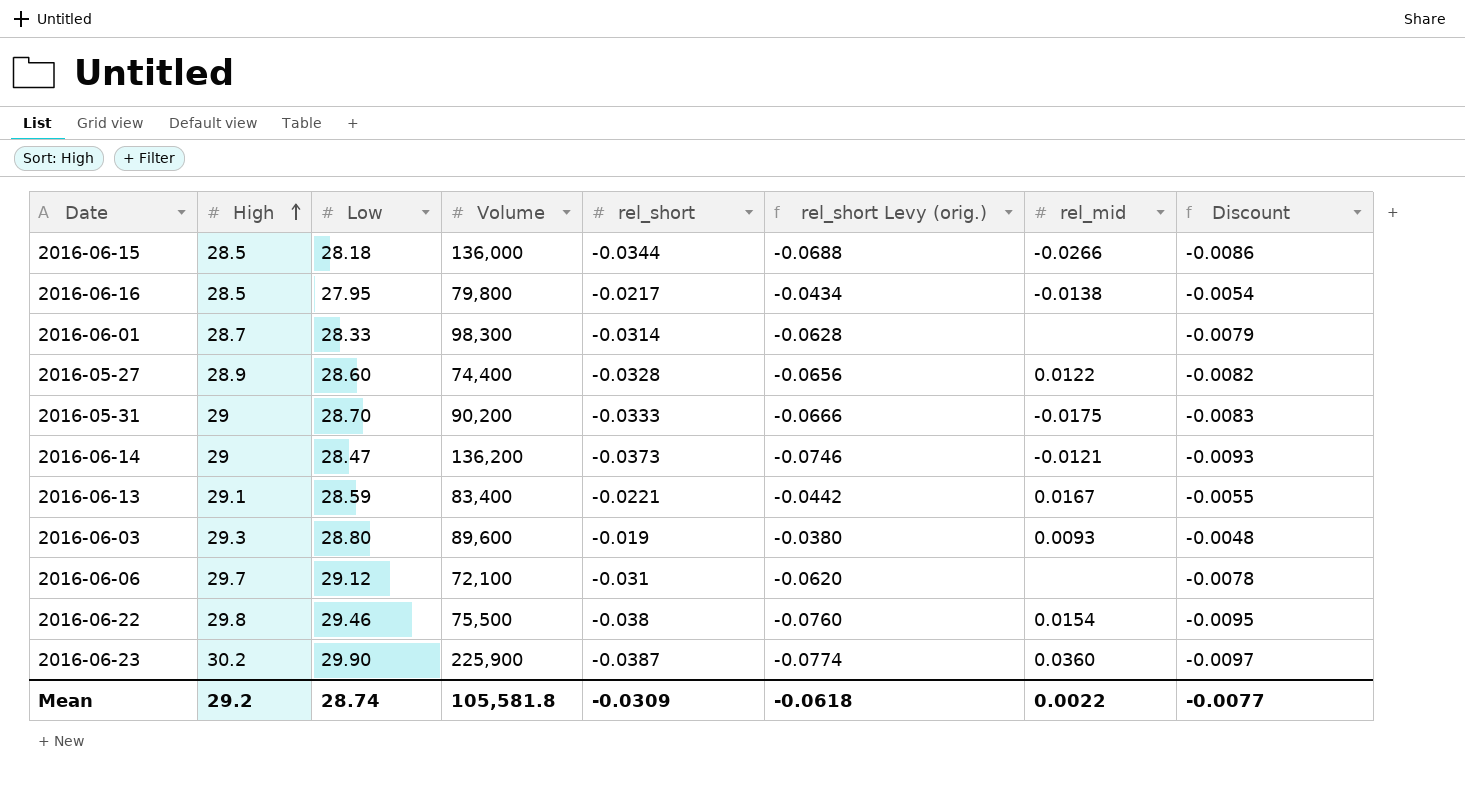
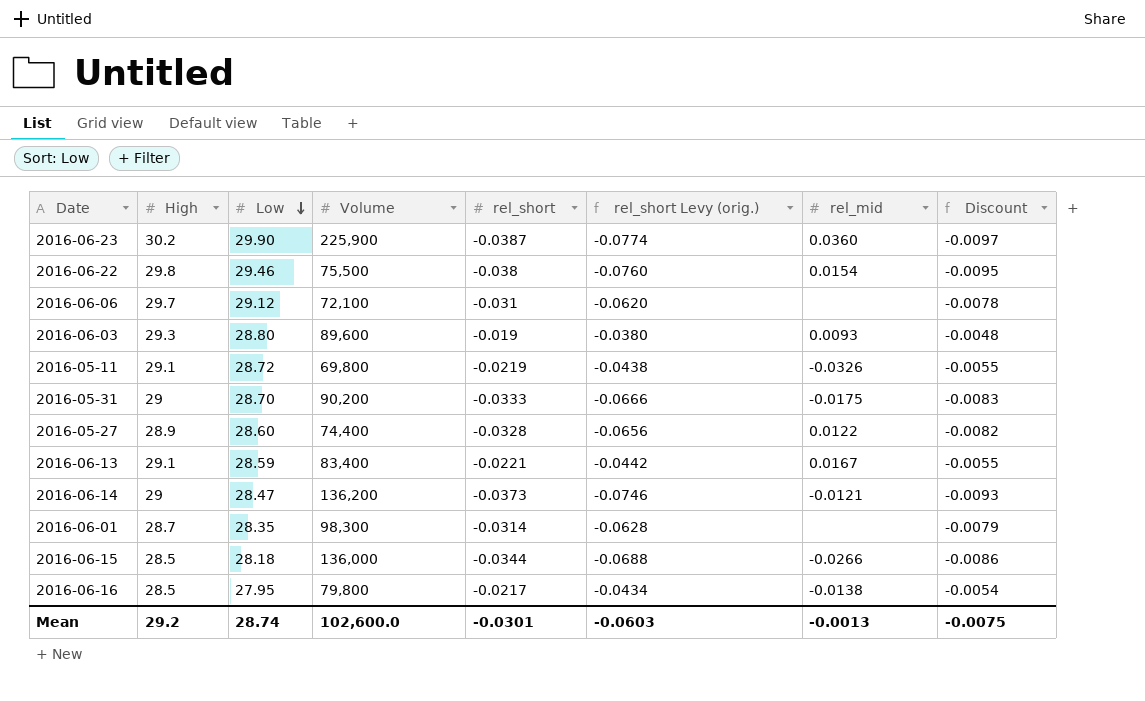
row order: High ascending -> Low descending
row 2016-05-11: none -> 29.1 | 28.72 | 69,800 | -0.0219 | -0.0438 | -0.0326 | -0.0055
2016-06-01 | Low: 28.33 -> 28.35
Mean | Volume: 105,581.8 -> 102,600.0
Mean | rel_short: -0.0309 -> -0.0301
Mean | rel_short Levy (orig.): -0.0618 -> -0.0603
Mean | rel_mid: 0.0022 -> -0.0013
Mean | Discount: -0.0077 -> -0.0075

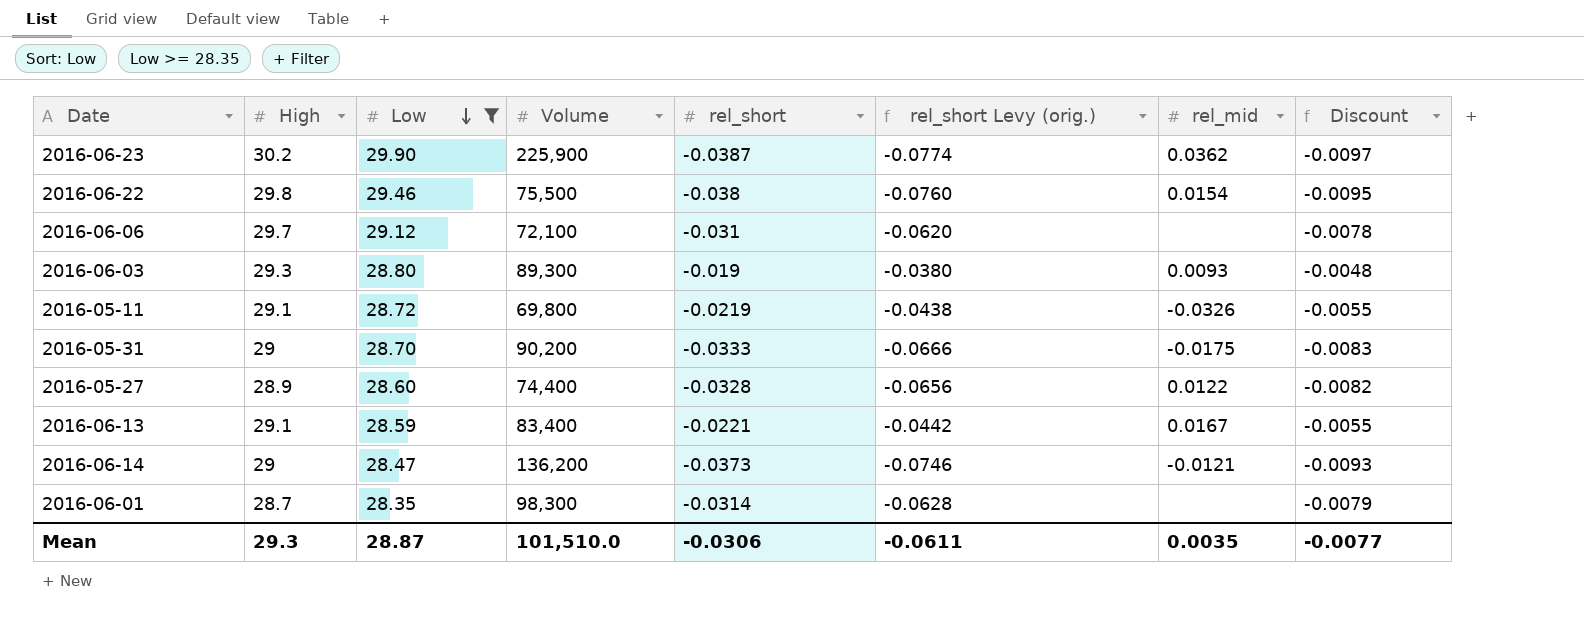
filter: none -> Low >= 28.35
2016-06-23 | rel_mid: 0.0360 -> 0.0362
2016-06-03 | Volume: 89,600 -> 89,300
Mean | High: 29.2 -> 29.3
Mean | Low: 28.74 -> 28.87
Mean | Volume: 102,600.0 -> 101,510.0
Mean | rel_short: -0.0301 -> -0.0306
Mean | rel_short Levy (orig.): -0.0603 -> -0.0611
Mean | rel_mid: -0.0013 -> 0.0035
Mean | Discount: -0.0075 -> -0.0077

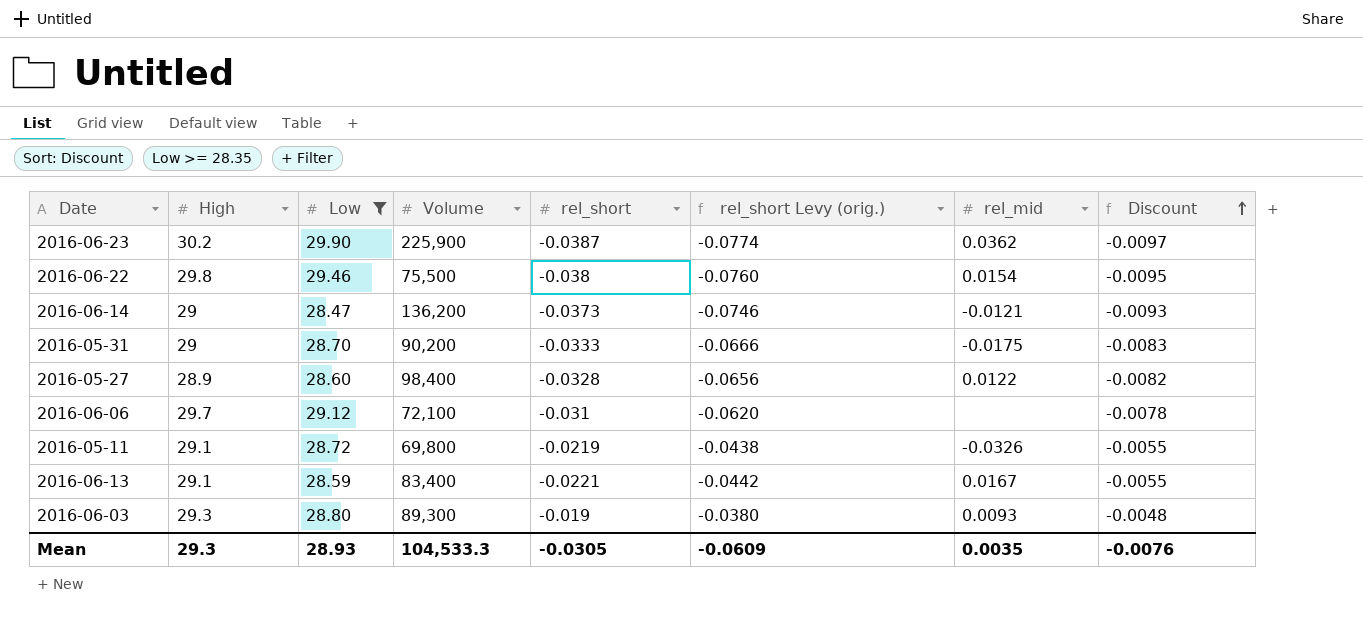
row order: Low descending -> Discount ascending
row 2016-06-01: 28.7 | 28.35 | 98,300 | -0.0314 | -0.0628 | none | -0.0079 -> none
2016-05-27 | Volume: 74,400 -> 98,400
Mean | Low: 28.87 -> 28.93
Mean | Volume: 101,510.0 -> 104,533.3
Mean | rel_short: -0.0306 -> -0.0305
Mean | rel_short Levy (orig.): -0.0611 -> -0.0609
Mean | Discount: -0.0077 -> -0.0076

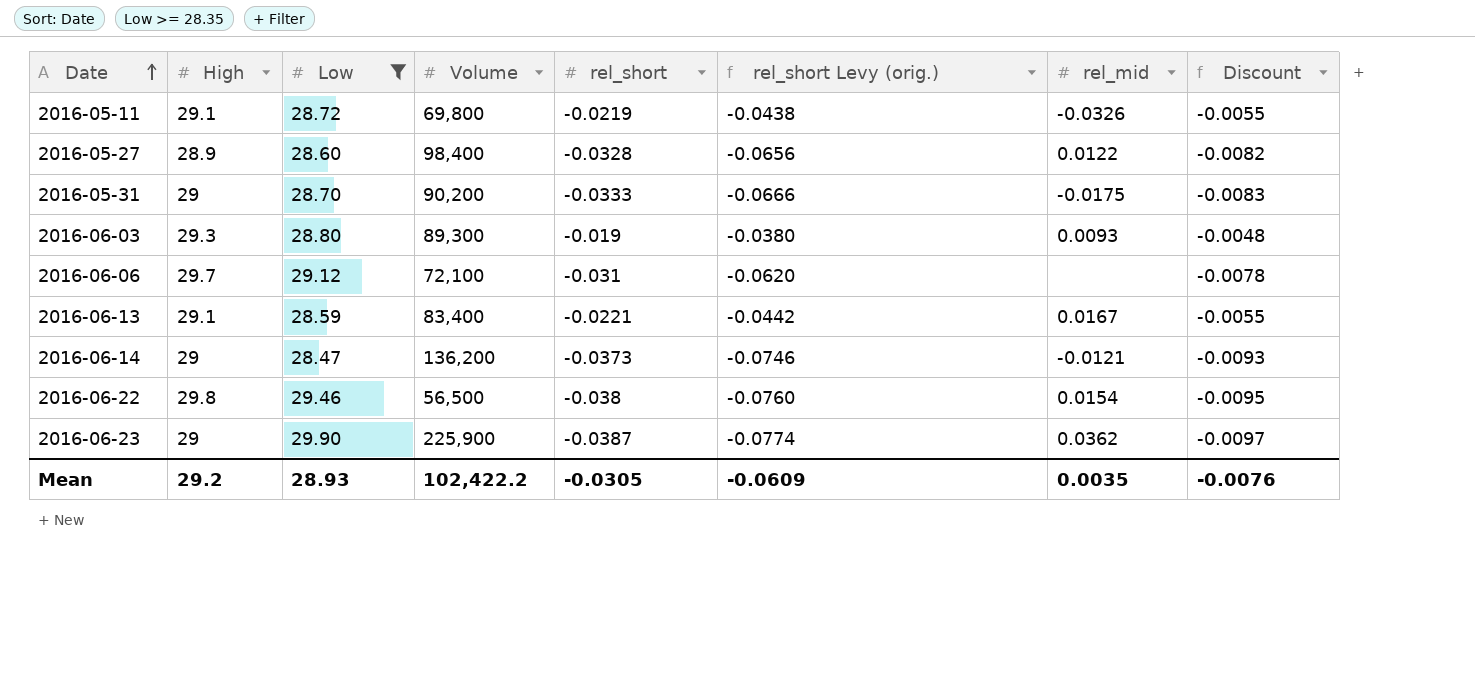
row order: Discount ascending -> Date ascending
2016-06-22 | Volume: 75,500 -> 56,500
2016-06-23 | High: 30.2 -> 29
Mean | High: 29.3 -> 29.2
Mean | Volume: 104,533.3 -> 102,422.2

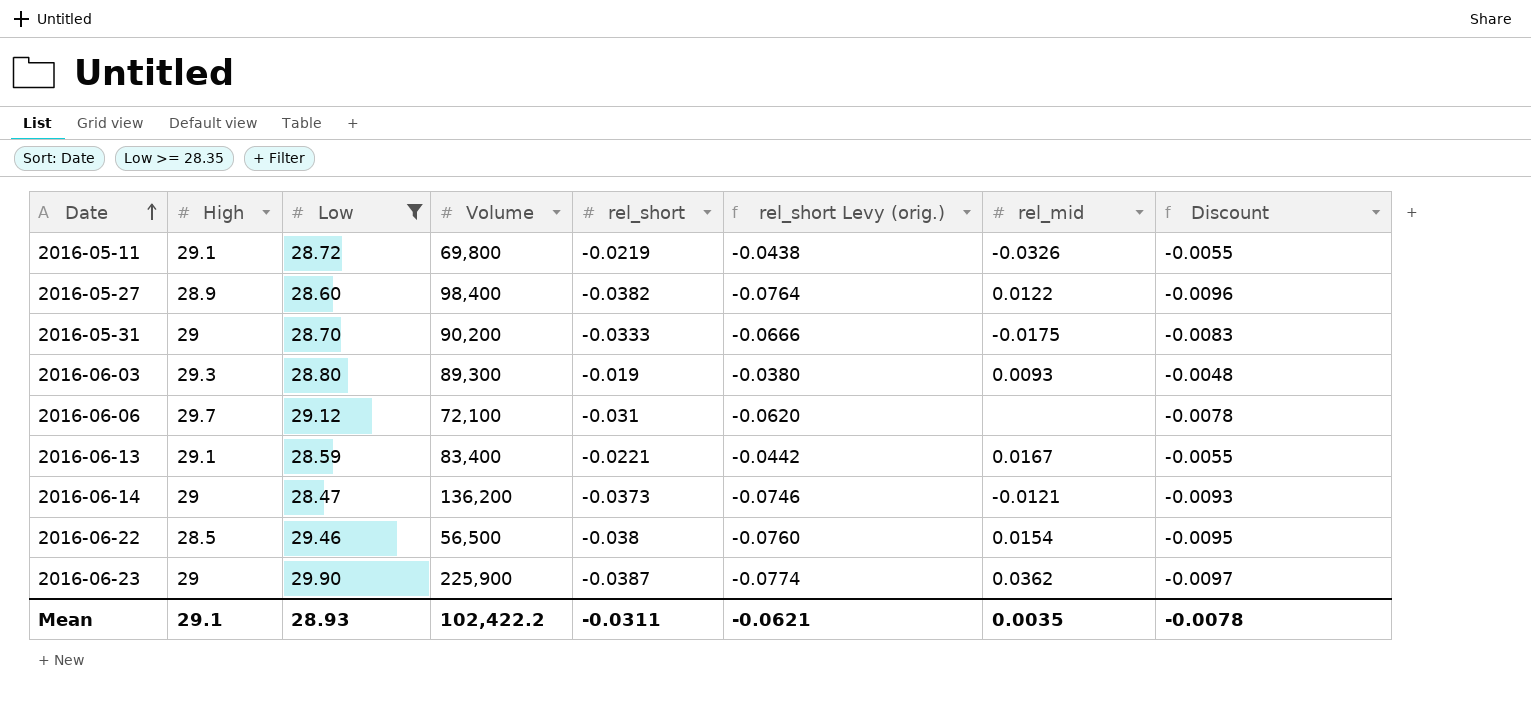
2016-05-27 | rel_short: -0.0328 -> -0.0382
2016-05-27 | rel_short Levy (orig.): -0.0656 -> -0.0764
2016-05-27 | Discount: -0.0082 -> -0.0096
2016-06-22 | High: 29.8 -> 28.5
Mean | High: 29.2 -> 29.1
Mean | rel_short: -0.0305 -> -0.0311
Mean | rel_short Levy (orig.): -0.0609 -> -0.0621
Mean | Discount: -0.0076 -> -0.0078

